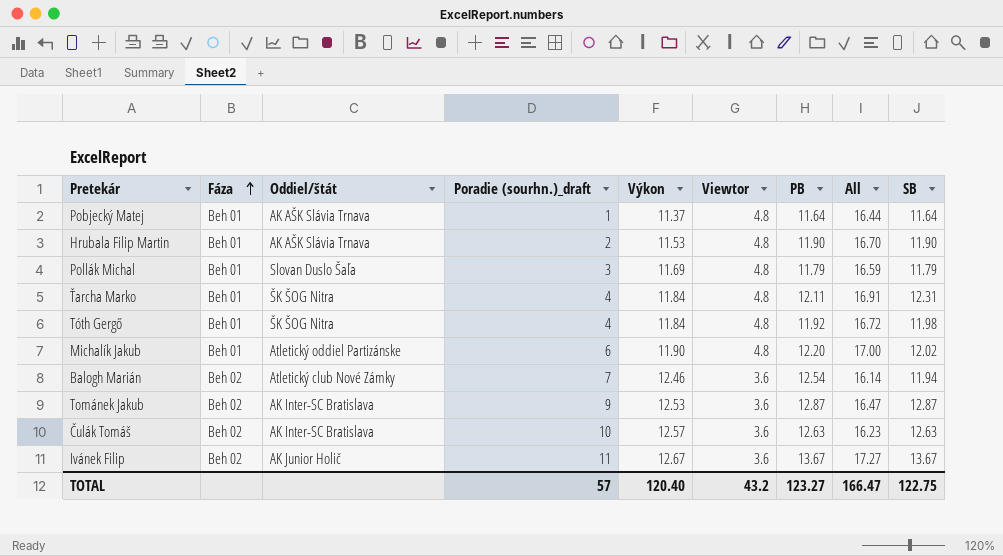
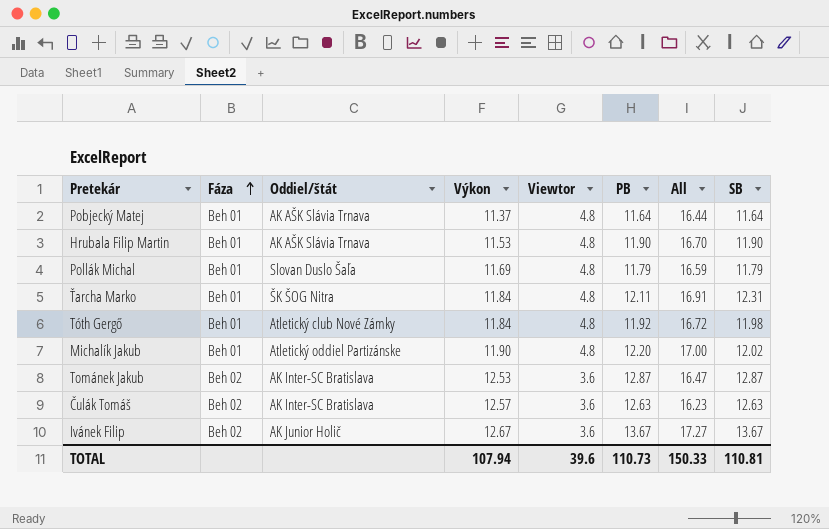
column Poradie (sourhn.)_draft | position: 4 -> none
row Balogh Marián: Beh 02 | Atletický club Nové Zámky | 7 | 12.46 | 3.6 | 12.54 | 16.14 | 11.94 -> none
Tóth Gergő | Oddiel/štát: ŠK ŠOG Nitra -> Atletický club Nové Zámky
TOTAL | Výkon: 120.40 -> 107.94
TOTAL | Viewtor: 43.2 -> 39.6
TOTAL | PB: 123.27 -> 110.73
TOTAL | All: 166.47 -> 150.33
TOTAL | SB: 122.75 -> 110.81

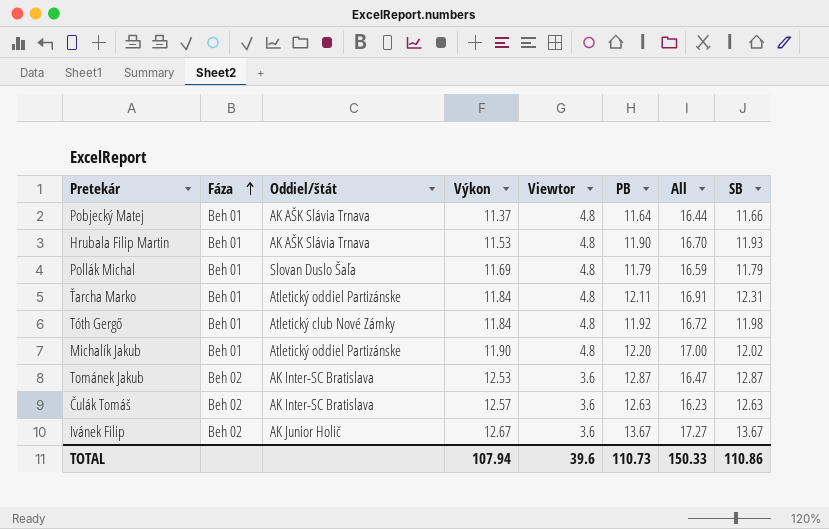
Pobjecký Matej | SB: 11.64 -> 11.66
Hrubala Filip Martin | SB: 11.90 -> 11.93
Ťarcha Marko | Oddiel/štát: ŠK ŠOG Nitra -> Atletický oddiel Partizánske
TOTAL | SB: 110.81 -> 110.86

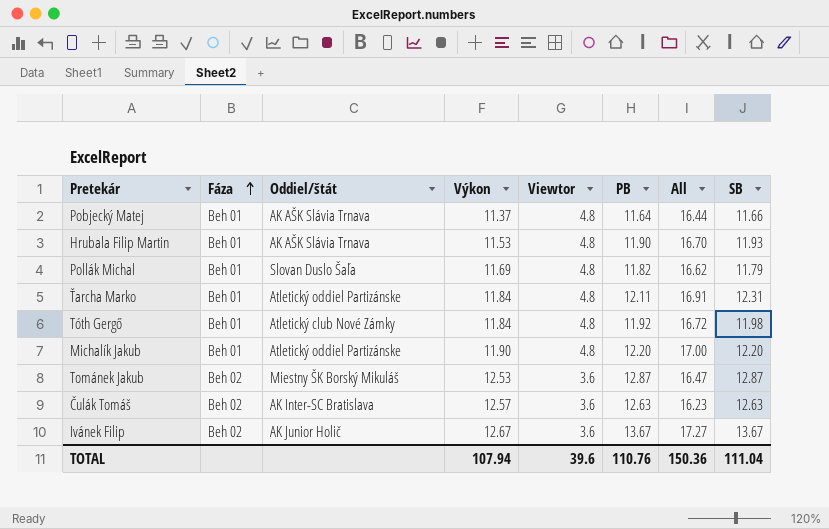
Pollák Michal | PB: 11.79 -> 11.82
Pollák Michal | All: 16.59 -> 16.62
Michalík Jakub | SB: 12.02 -> 12.20
Tománek Jakub | Oddiel/štát: AK Inter-SC Bratislava -> Miestny ŠK Borský Mikuláš
TOTAL | PB: 110.73 -> 110.76
TOTAL | All: 150.33 -> 150.36
TOTAL | SB: 110.86 -> 111.04

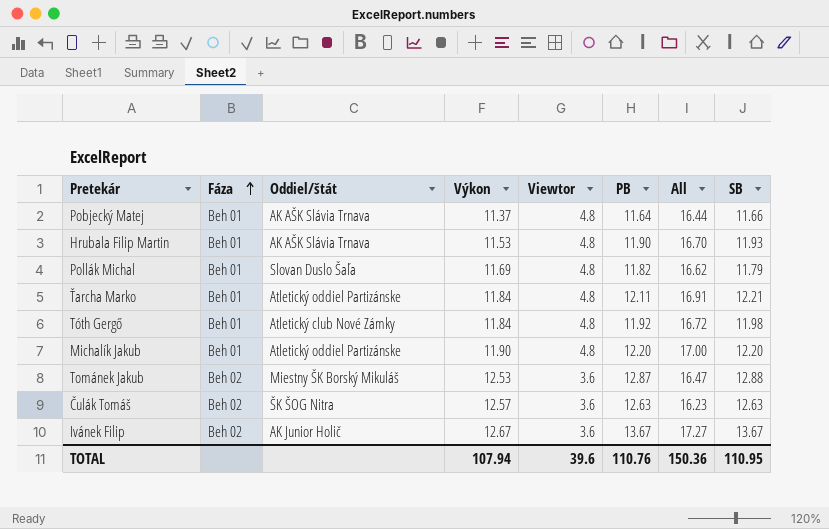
Ťarcha Marko | SB: 12.31 -> 12.21
Tománek Jakub | SB: 12.87 -> 12.88
Čulák Tomáš | Oddiel/štát: AK Inter-SC Bratislava -> ŠK ŠOG Nitra
TOTAL | SB: 111.04 -> 110.95

